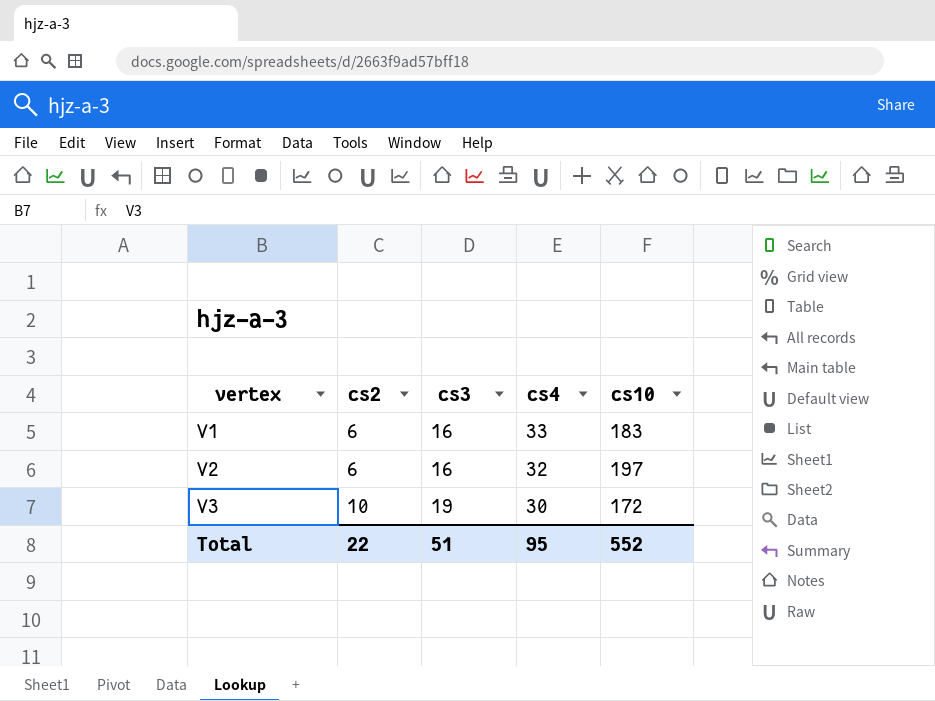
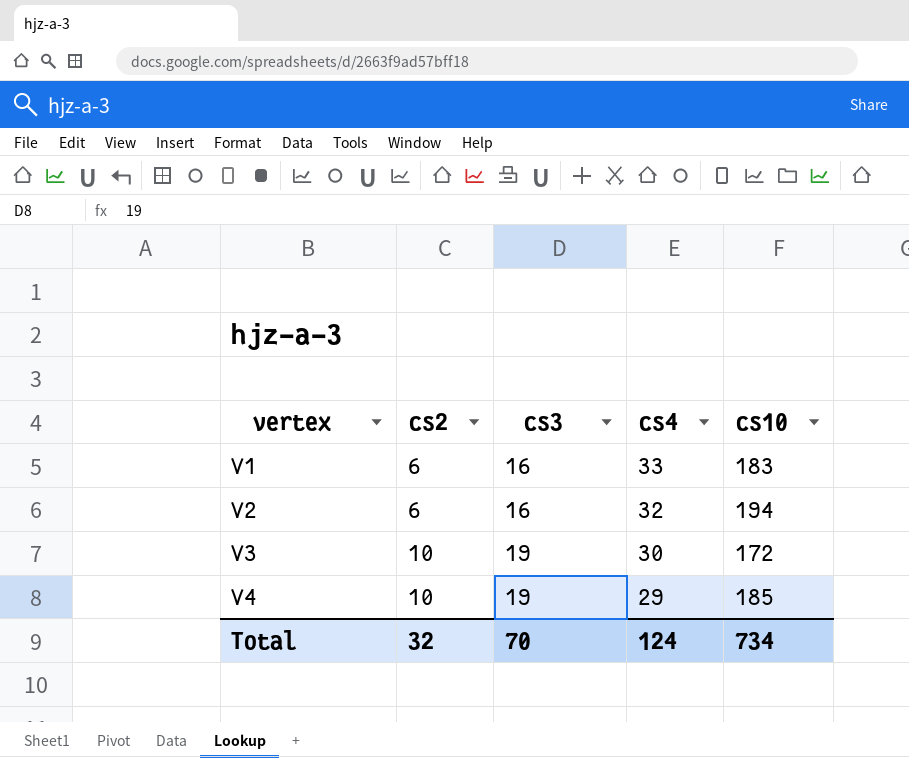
V2 | cs10: 197 -> 194
row V4: none -> 10 | 19 | 29 | 185
Total | cs2: 22 -> 32
Total | cs3: 51 -> 70
Total | cs4: 95 -> 124
Total | cs10: 552 -> 734

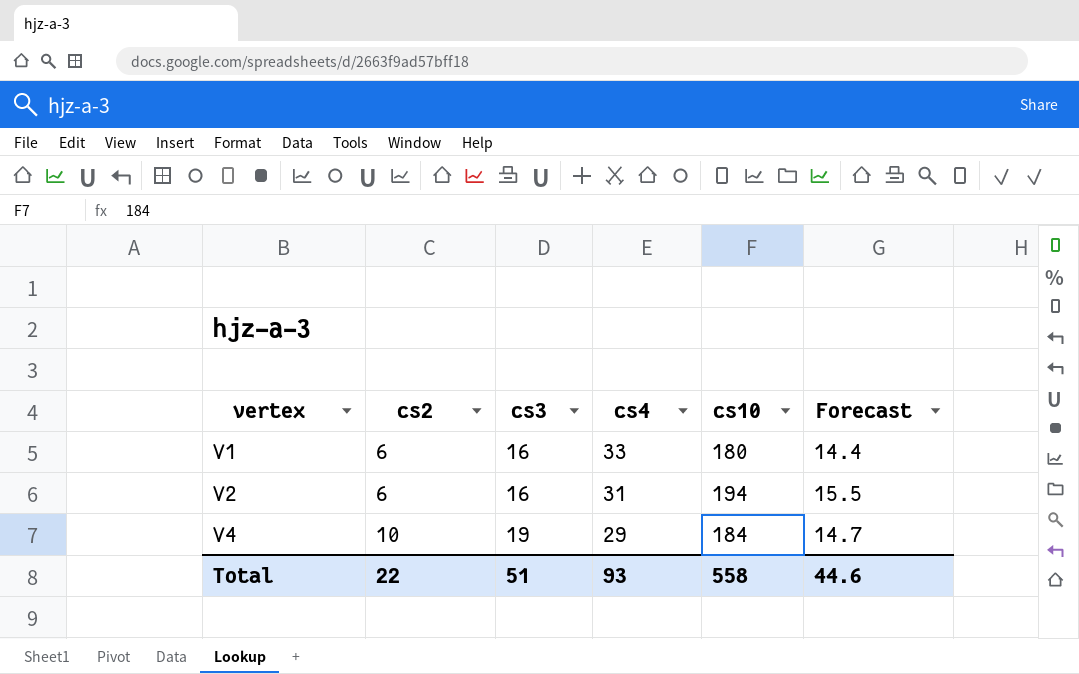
column Forecast | formula: none -> [cs10] * 0.08
row V3: 10 | 19 | 30 | 172 -> none
V1 | cs10: 183 -> 180
V2 | cs4: 32 -> 31
V4 | cs10: 185 -> 184
Total | cs2: 32 -> 22
Total | cs3: 70 -> 51
Total | cs4: 124 -> 93
Total | cs10: 734 -> 558

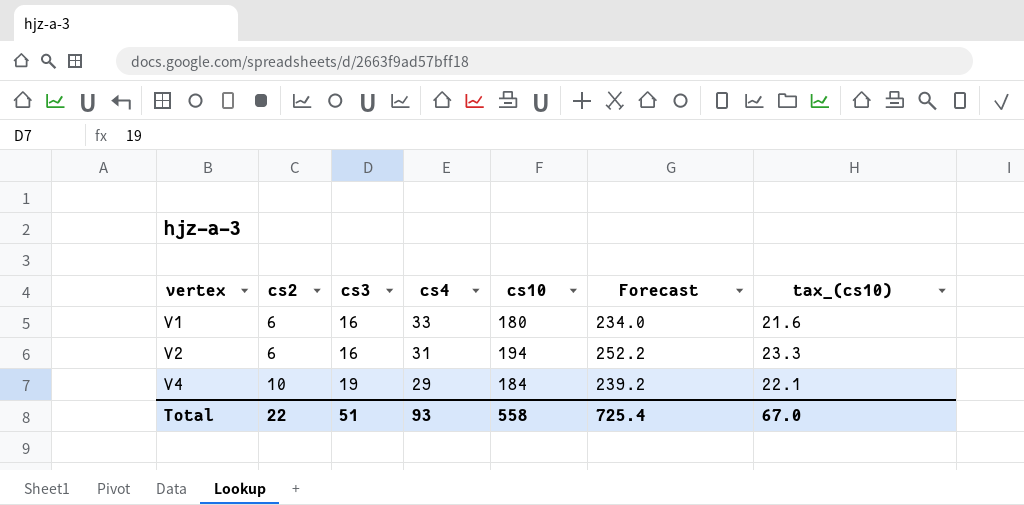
column Forecast | formula: [cs10] * 0.08 -> [cs10] * 1.3
column tax_(cs10) | formula: none -> [cs10] * 0.12
Total | Forecast: 44.6 -> 725.4

